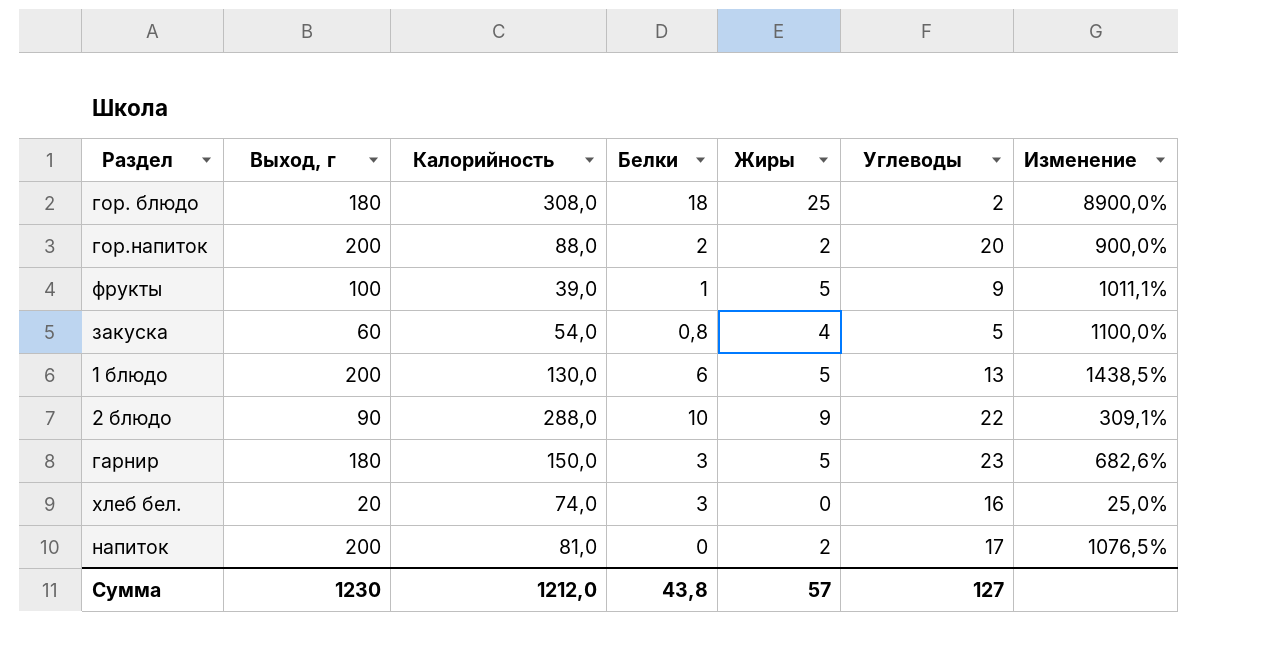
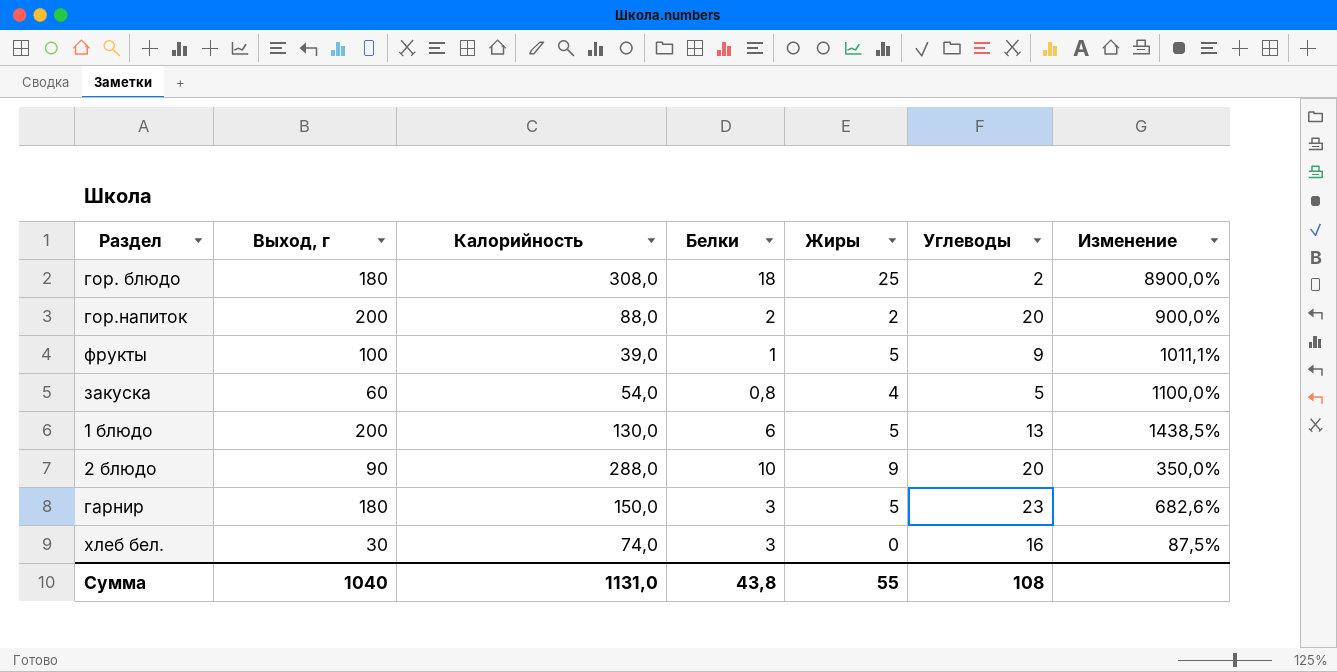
row напиток: 200 | 81,0 | 0 | 2 | 17 | 1076,5% -> none
2 блюдо | Углеводы: 22 -> 20
2 блюдо | Изменение: 309,1% -> 350,0%
хлеб бел. | Выход, г: 20 -> 30
хлеб бел. | Изменение: 25,0% -> 87,5%
Сумма | Выход, г: 1230 -> 1040
Сумма | Калорийность: 1212,0 -> 1131,0
Сумма | Жиры: 57 -> 55
Сумма | Углеводы: 127 -> 108

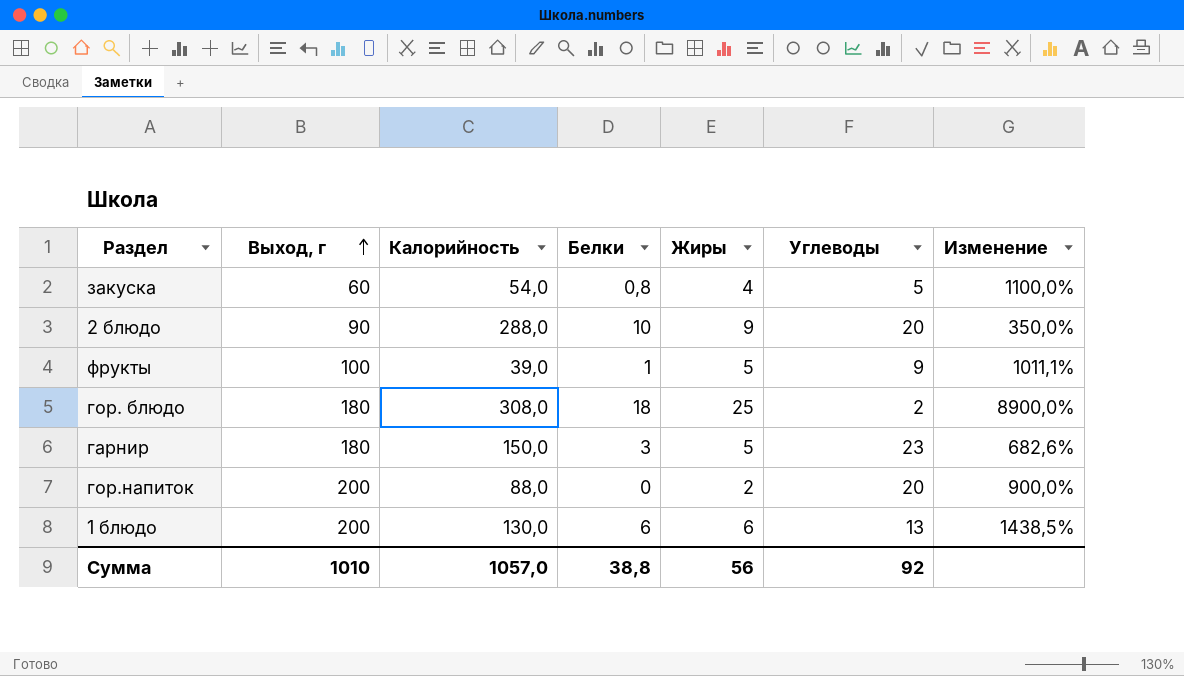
row order: none -> Выход, г ascending
row хлеб бел.: 30 | 74,0 | 3 | 0 | 16 | 87,5% -> none
гор.напиток | Белки: 2 -> 0
1 блюдо | Жиры: 5 -> 6
Сумма | Выход, г: 1040 -> 1010
Сумма | Калорийность: 1131,0 -> 1057,0
Сумма | Белки: 43,8 -> 38,8
Сумма | Жиры: 55 -> 56
Сумма | Углеводы: 108 -> 92

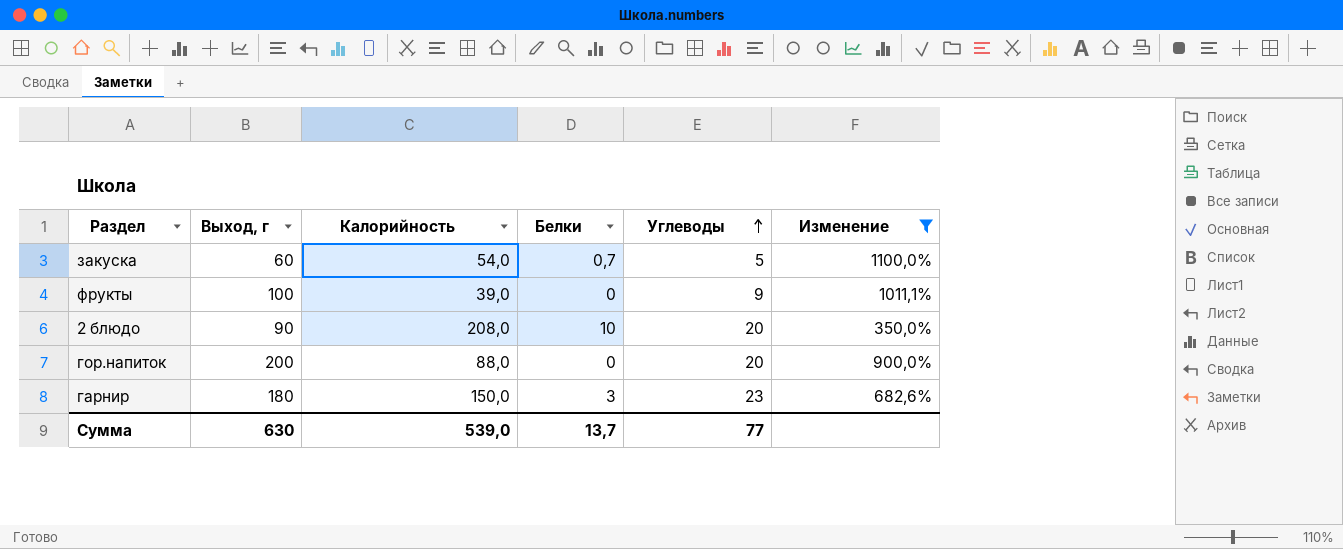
filter: none -> Изменение <= 1100,0%
row order: Выход, г ascending -> Углеводы ascending
column Жиры | position: 5 -> none
закуска | Белки: 0,8 -> 0,7
фрукты | Белки: 1 -> 0
2 блюдо | Калорийность: 288,0 -> 208,0
Сумма | Выход, г: 1010 -> 630
Сумма | Калорийность: 1057,0 -> 539,0
Сумма | Белки: 38,8 -> 13,7
Сумма | Углеводы: 92 -> 77

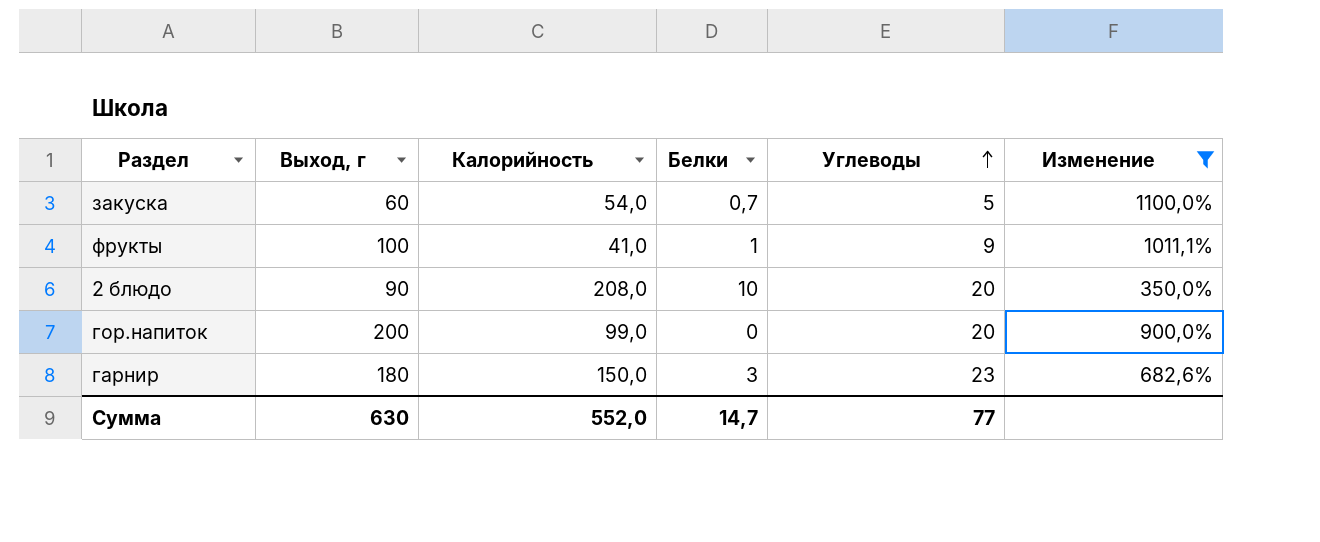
фрукты | Калорийность: 39,0 -> 41,0
фрукты | Белки: 0 -> 1
гор.напиток | Калорийность: 88,0 -> 99,0
Сумма | Калорийность: 539,0 -> 552,0
Сумма | Белки: 13,7 -> 14,7

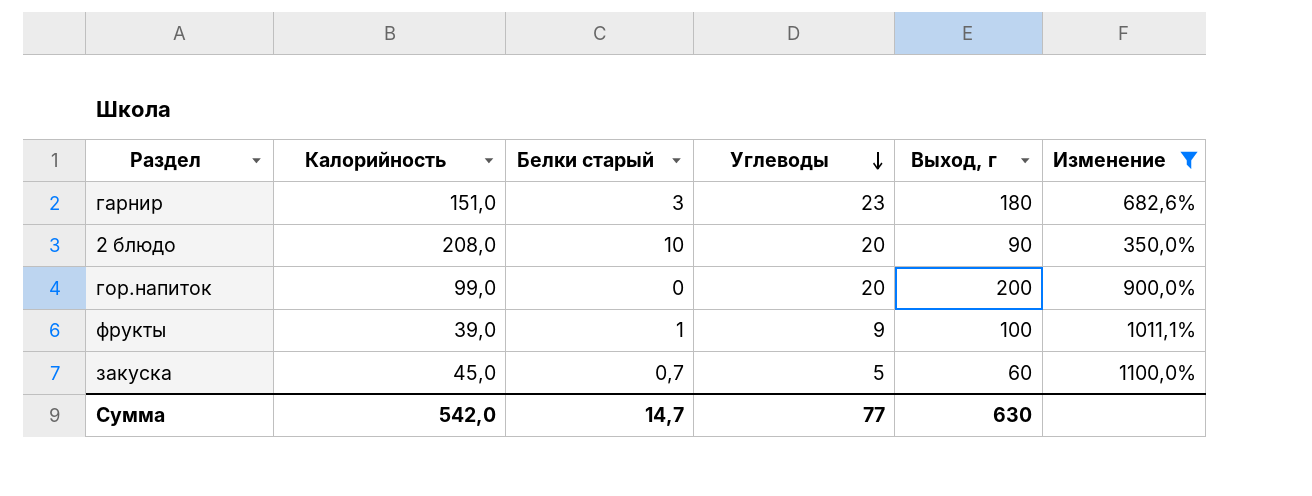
row order: Углеводы ascending -> Углеводы descending
column name: Белки -> Белки старый
column Выход, г | position: 2 -> 5
гарнир | Калорийность: 150,0 -> 151,0
фрукты | Калорийность: 41,0 -> 39,0
закуска | Калорийность: 54,0 -> 45,0
Сумма | Калорийность: 552,0 -> 542,0

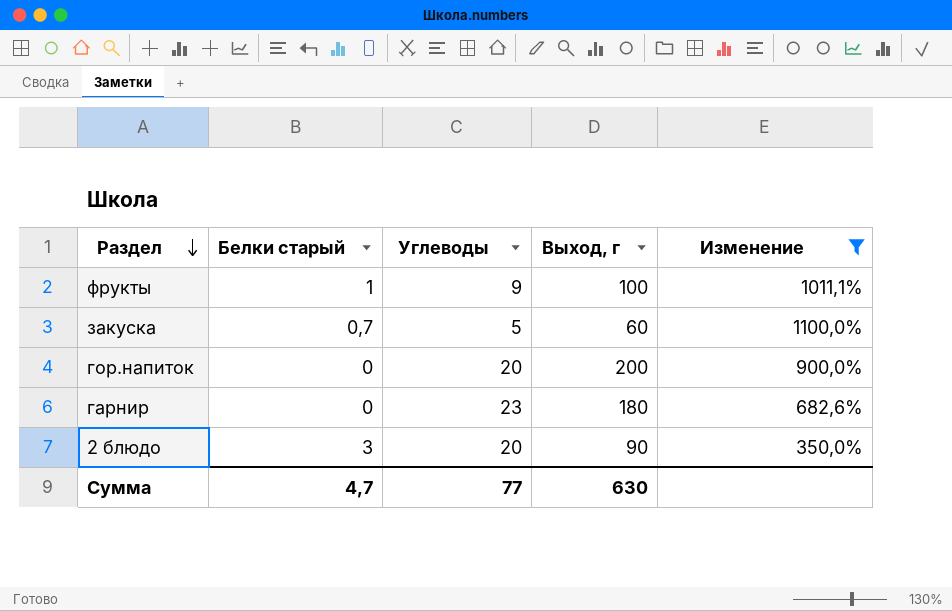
row order: Углеводы descending -> Раздел descending
column Калорийность | position: 2 -> none
гарнир | Белки старый: 3 -> 0
2 блюдо | Белки старый: 10 -> 3
Сумма | Белки старый: 14,7 -> 4,7

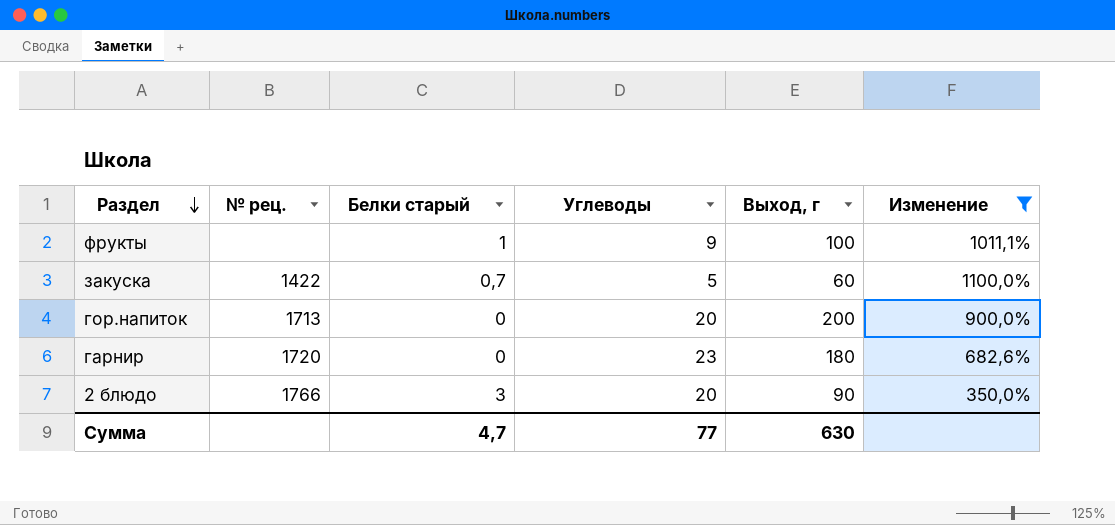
column № рец. | position: none -> 2

